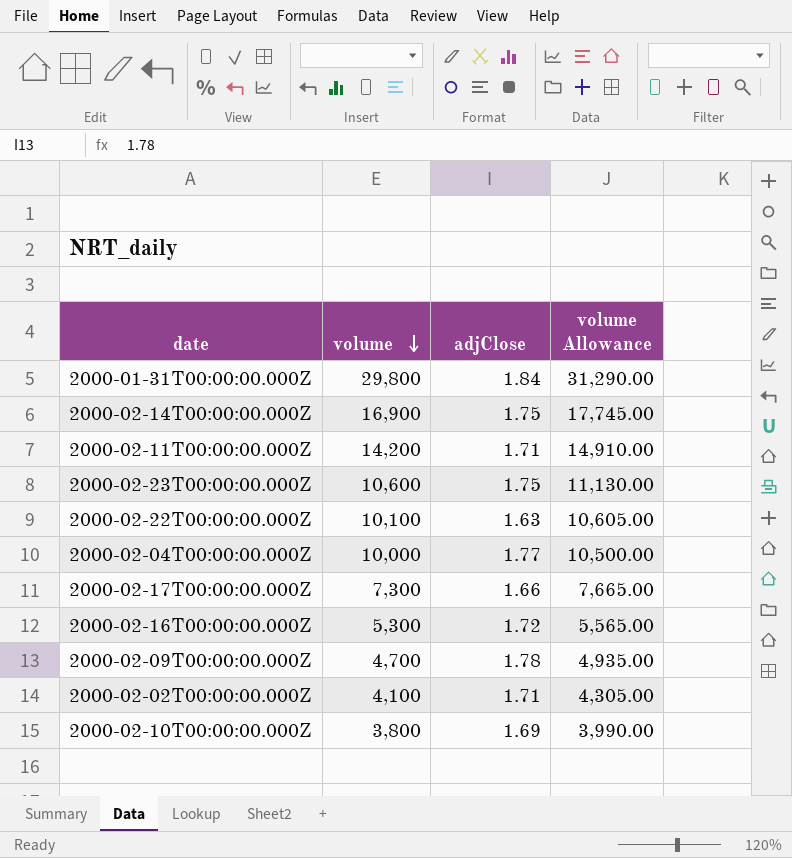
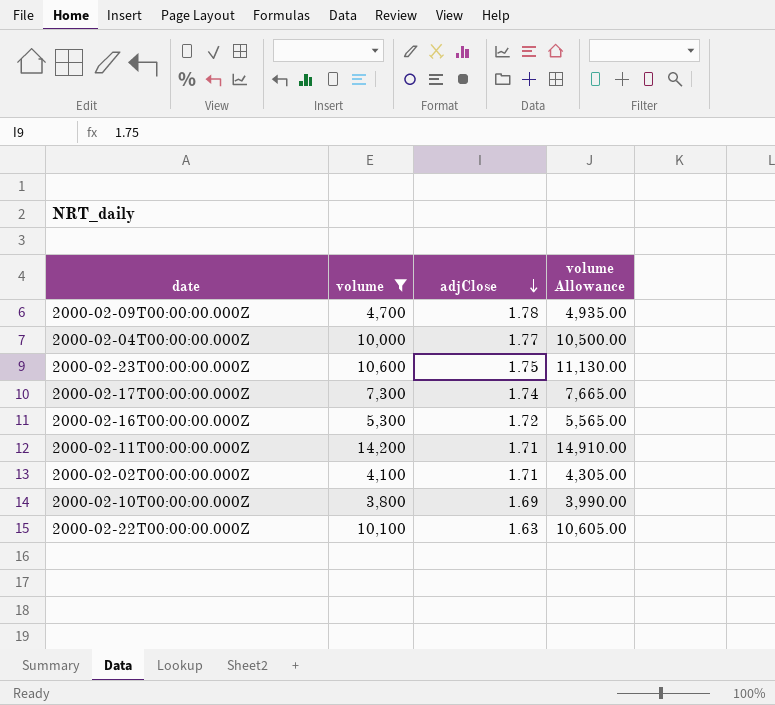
filter: none -> volume <= 14,200
row order: volume descending -> adjClose descending
2000-02-17T00:00:00.000Z | adjClose: 1.66 -> 1.74

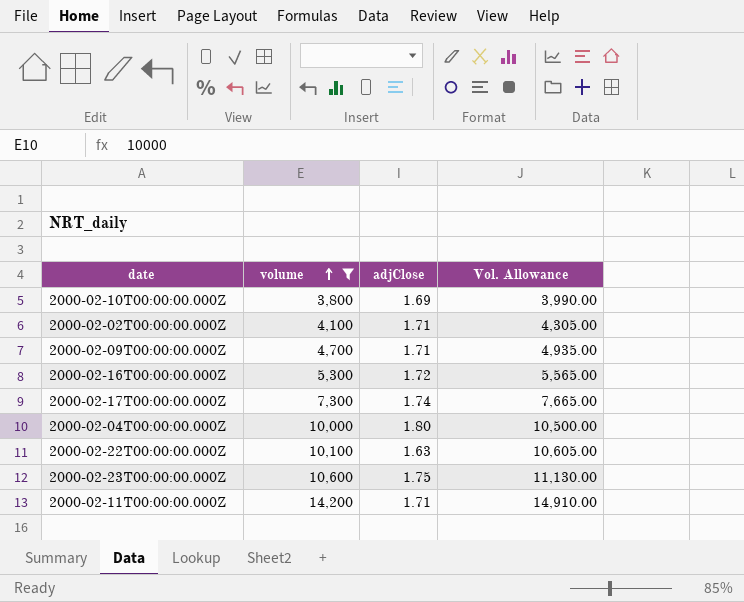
row order: adjClose descending -> volume ascending
column name: volume Allowance -> Vol. Allowance
2000-02-09T00:00:00.000Z | adjClose: 1.78 -> 1.71
2000-02-04T00:00:00.000Z | adjClose: 1.77 -> 1.80

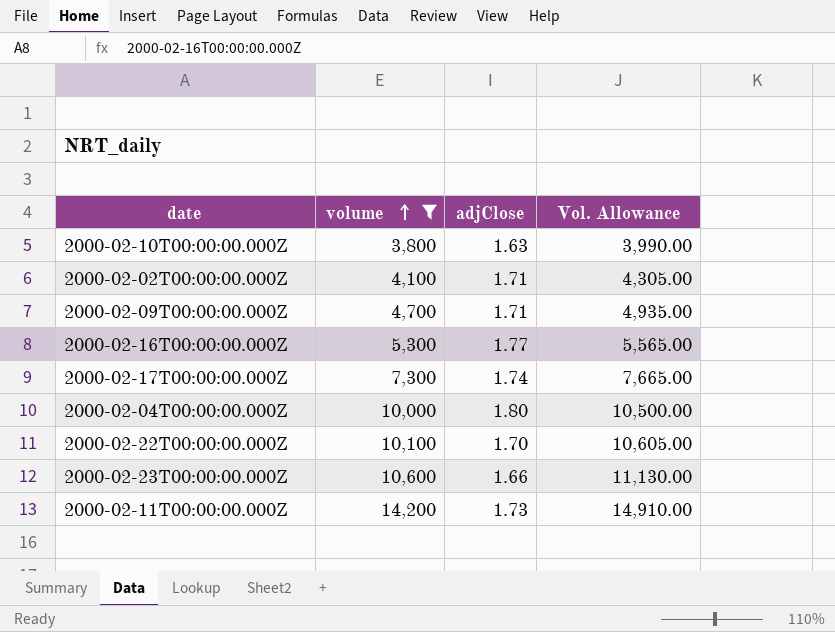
2000-02-10T00:00:00.000Z | adjClose: 1.69 -> 1.63
2000-02-16T00:00:00.000Z | adjClose: 1.72 -> 1.77
2000-02-22T00:00:00.000Z | adjClose: 1.63 -> 1.70
2000-02-23T00:00:00.000Z | adjClose: 1.75 -> 1.66
2000-02-11T00:00:00.000Z | adjClose: 1.71 -> 1.73

